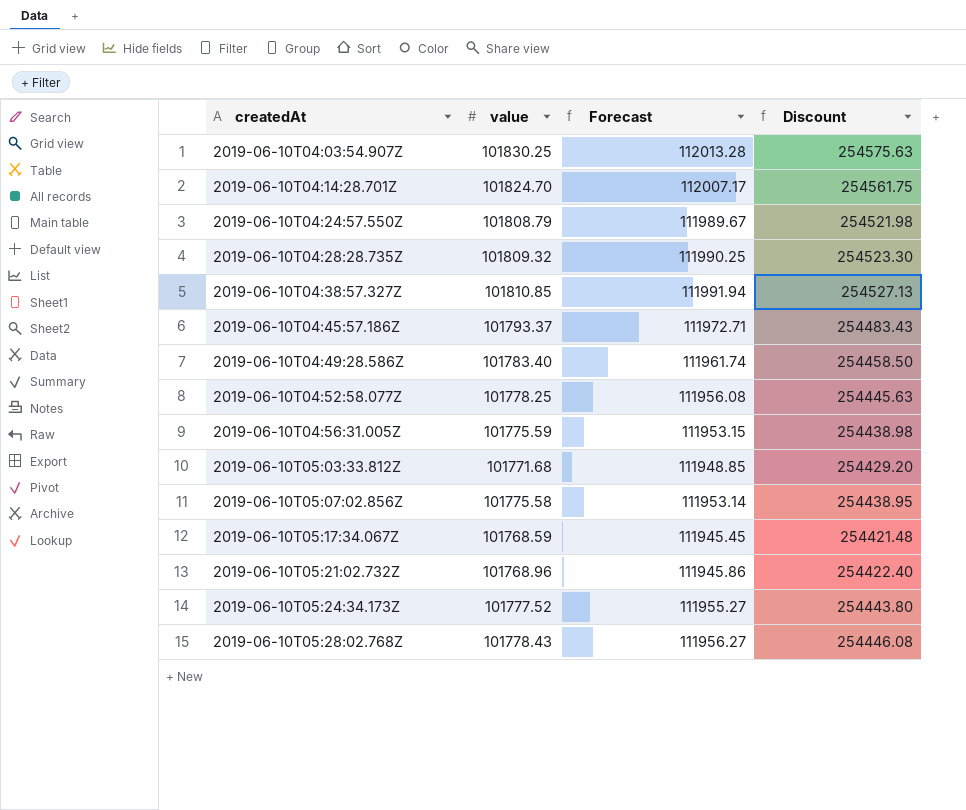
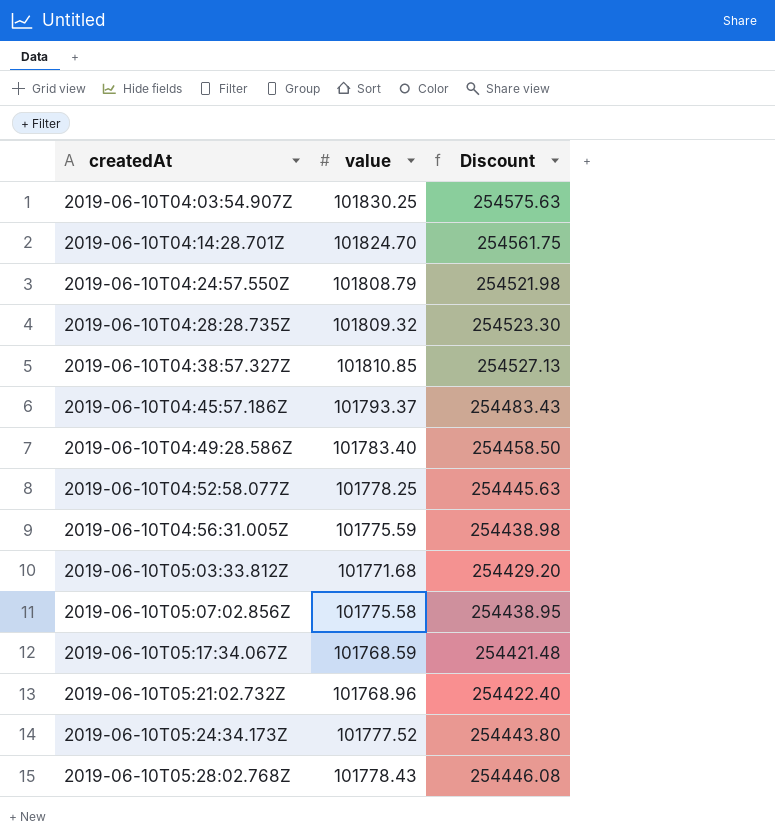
column Forecast | formula: [value] * 1.1 -> none

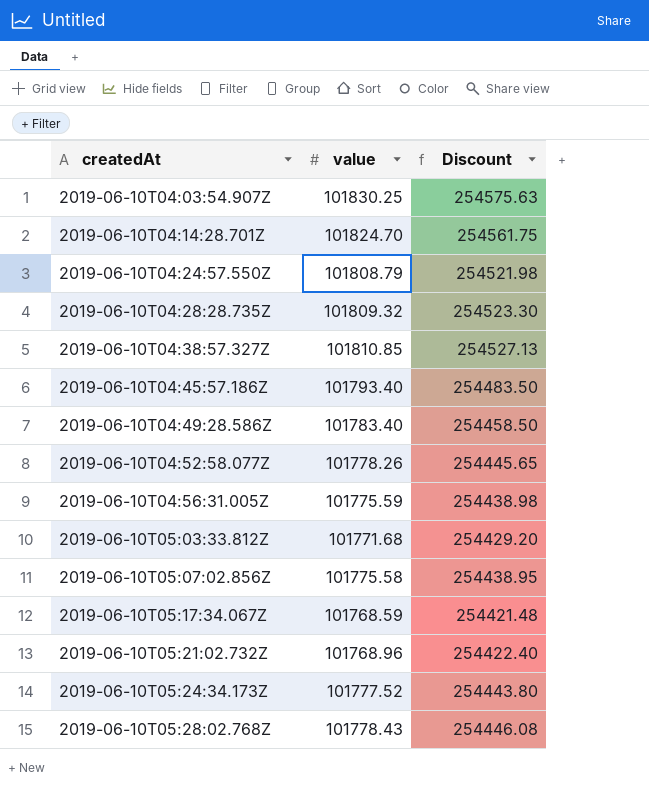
2019-06-10T04:45:57.186Z | value: 101793.37 -> 101793.40
2019-06-10T04:45:57.186Z | Discount: 254483.43 -> 254483.50
2019-06-10T04:52:58.077Z | value: 101778.25 -> 101778.26
2019-06-10T04:52:58.077Z | Discount: 254445.63 -> 254445.65

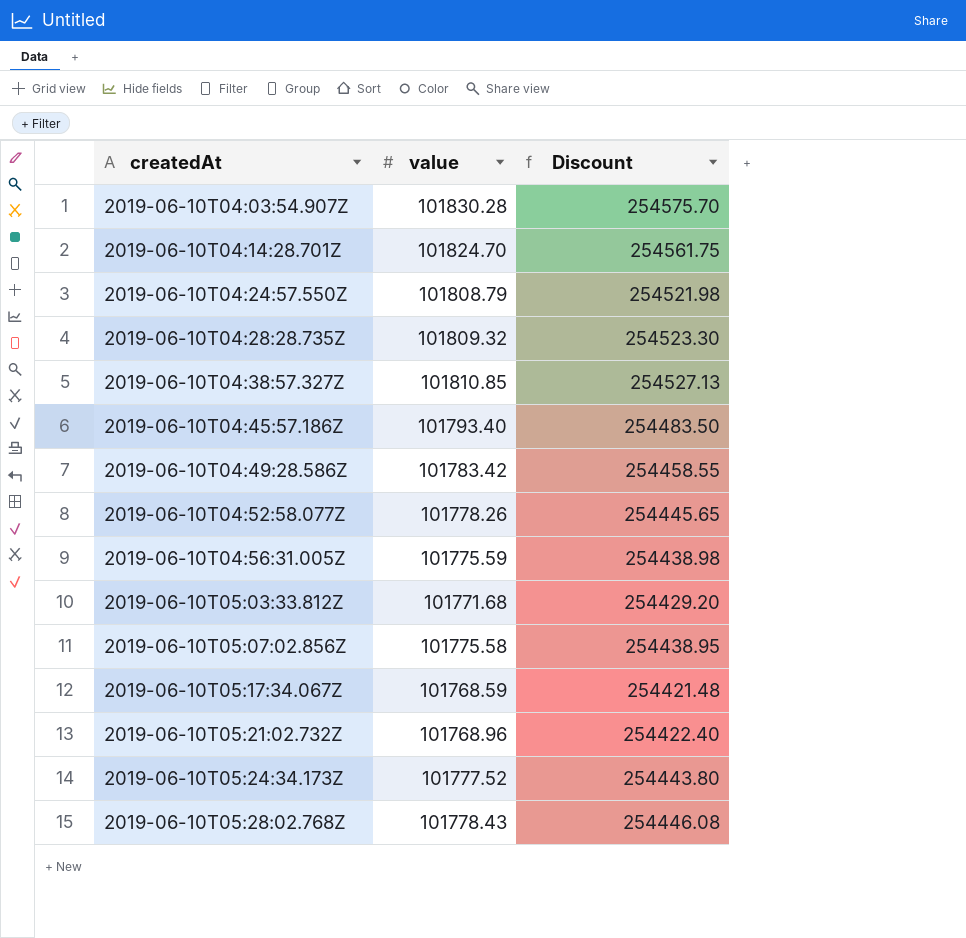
2019-06-10T04:03:54.907Z | value: 101830.25 -> 101830.28
2019-06-10T04:03:54.907Z | Discount: 254575.63 -> 254575.70
2019-06-10T04:49:28.586Z | value: 101783.40 -> 101783.42
2019-06-10T04:49:28.586Z | Discount: 254458.50 -> 254458.55

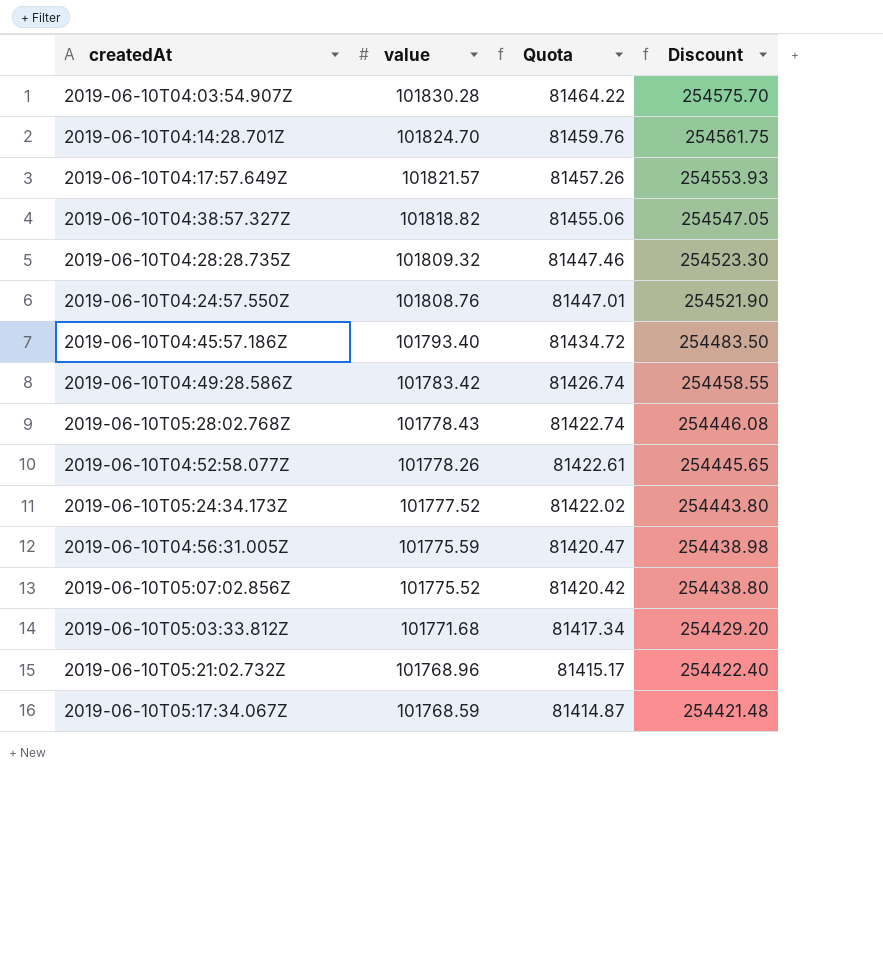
row order: createdAt ascending -> value descending
column Quota | formula: none -> [value] * 0.8
row 2019-06-10T04:17:57.649Z: none -> 101821.57 | 81457.26 | 254553.93
2019-06-10T04:38:57.327Z | value: 101810.85 -> 101818.82
2019-06-10T04:38:57.327Z | Discount: 254527.13 -> 254547.05
2019-06-10T04:24:57.550Z | value: 101808.79 -> 101808.76
2019-06-10T04:24:57.550Z | Discount: 254521.98 -> 254521.90
2019-06-10T05:07:02.856Z | value: 101775.58 -> 101775.52
2019-06-10T05:07:02.856Z | Discount: 254438.95 -> 254438.80

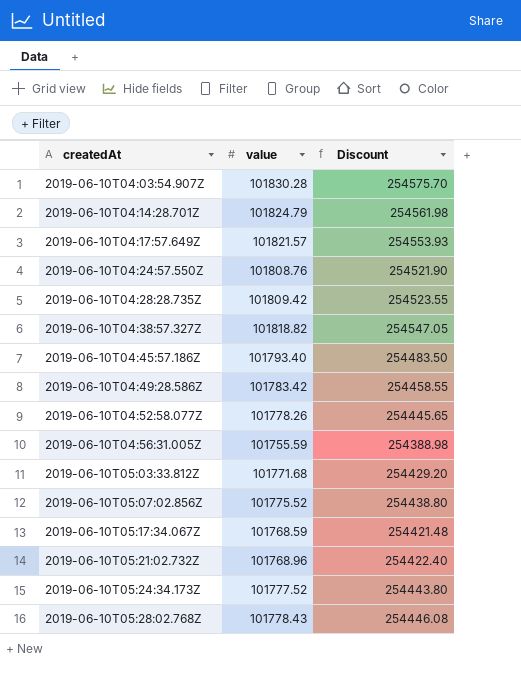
row order: value descending -> createdAt ascending
column Quota | formula: [value] * 0.8 -> none
2019-06-10T04:14:28.701Z | value: 101824.70 -> 101824.79
2019-06-10T04:14:28.701Z | Discount: 254561.75 -> 254561.98
2019-06-10T04:28:28.735Z | value: 101809.32 -> 101809.42
2019-06-10T04:28:28.735Z | Discount: 254523.30 -> 254523.55
2019-06-10T04:56:31.005Z | value: 101775.59 -> 101755.59
2019-06-10T04:56:31.005Z | Discount: 254438.98 -> 254388.98

